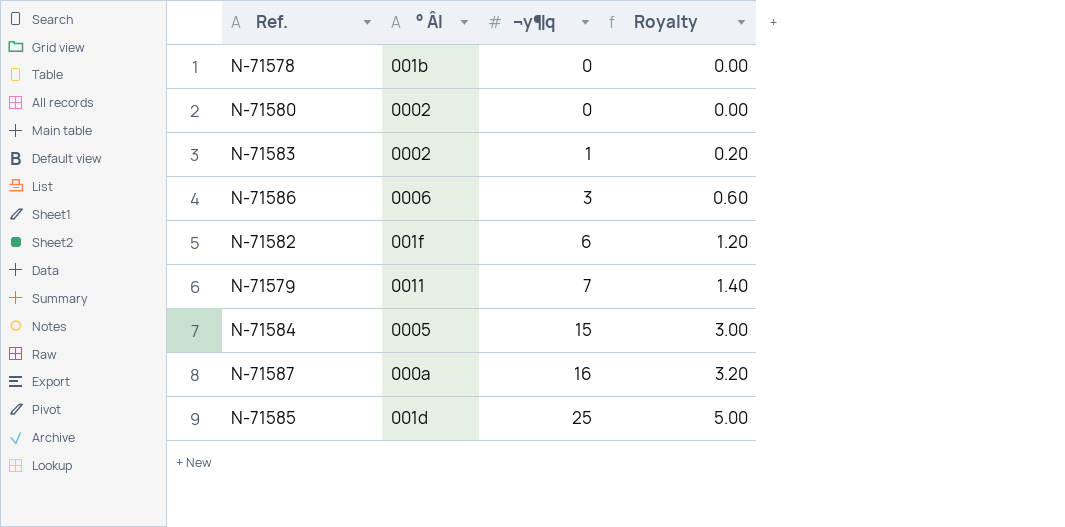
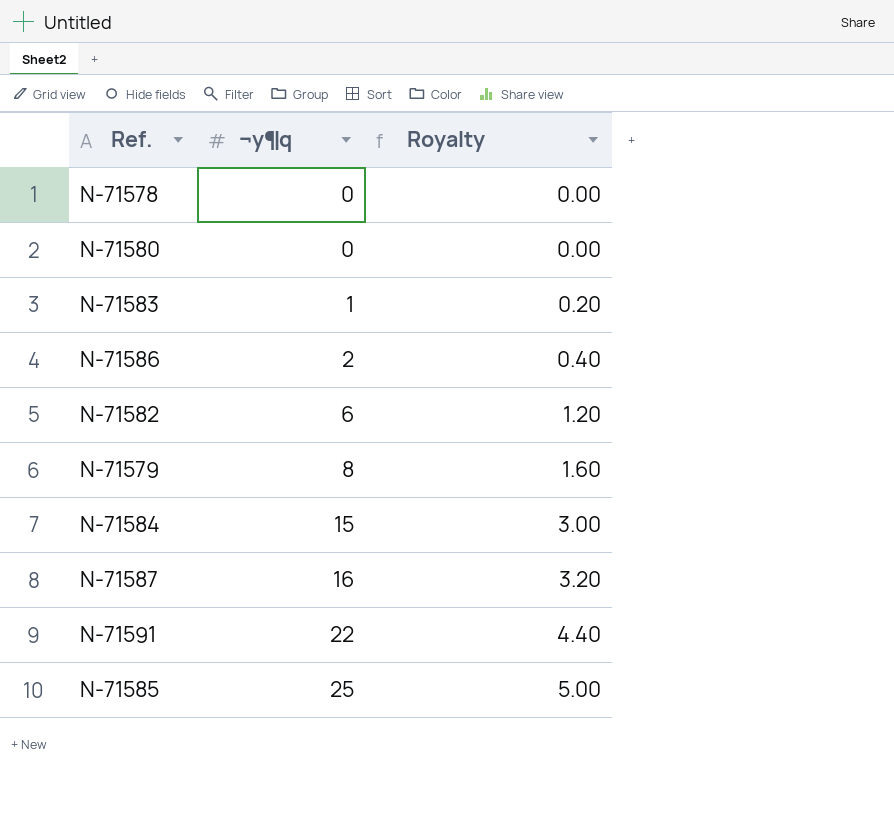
column ° ÂI | position: 2 -> none
N-71586 | ¬y¶q: 3 -> 2
N-71586 | Royalty: 0.60 -> 0.40
N-71579 | ¬y¶q: 7 -> 8
N-71579 | Royalty: 1.40 -> 1.60
row N-71591: none -> 22 | 4.40

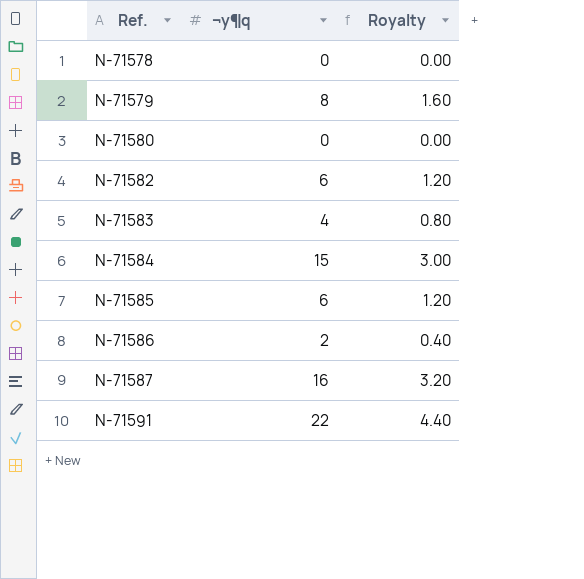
row order: ¬y¶q ascending -> Ref. ascending
N-71583 | ¬y¶q: 1 -> 4
N-71583 | Royalty: 0.20 -> 0.80
N-71585 | ¬y¶q: 25 -> 6
N-71585 | Royalty: 5.00 -> 1.20

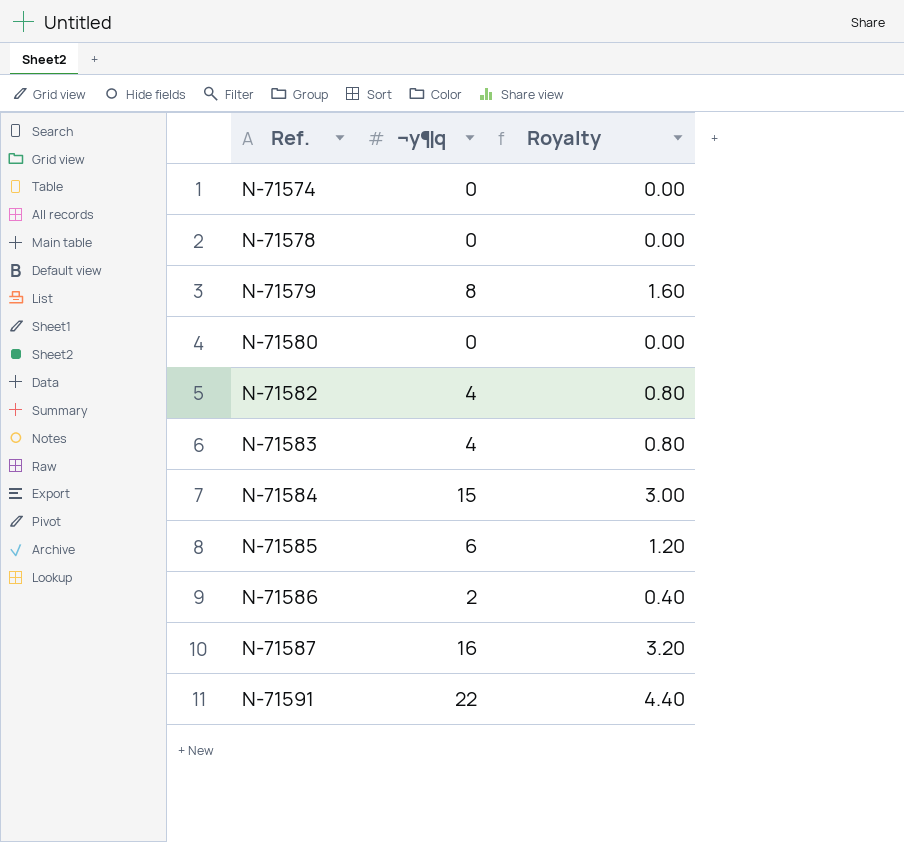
row N-71574: none -> 0 | 0.00
N-71582 | ¬y¶q: 6 -> 4
N-71582 | Royalty: 1.20 -> 0.80

